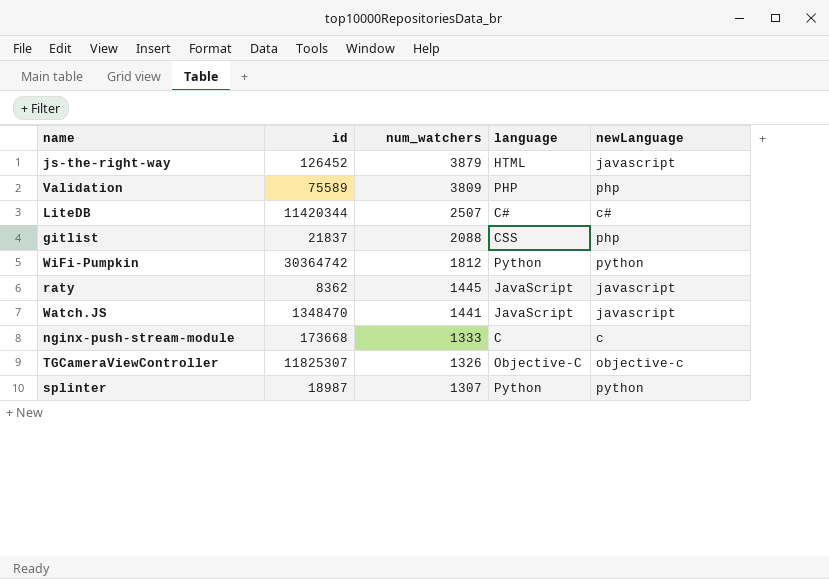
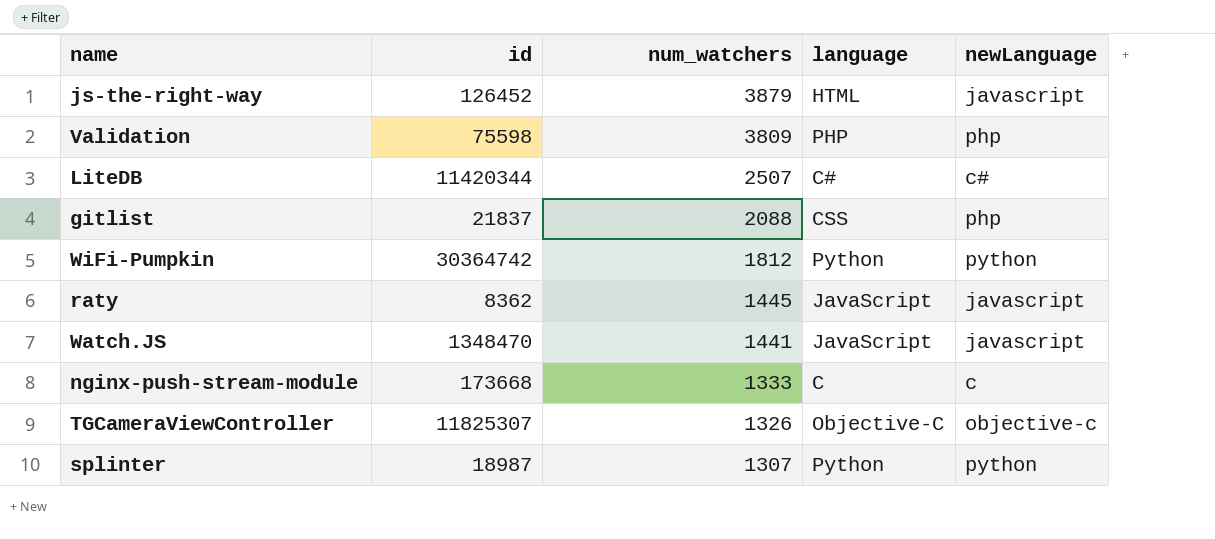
Validation | id: 75589 -> 75598

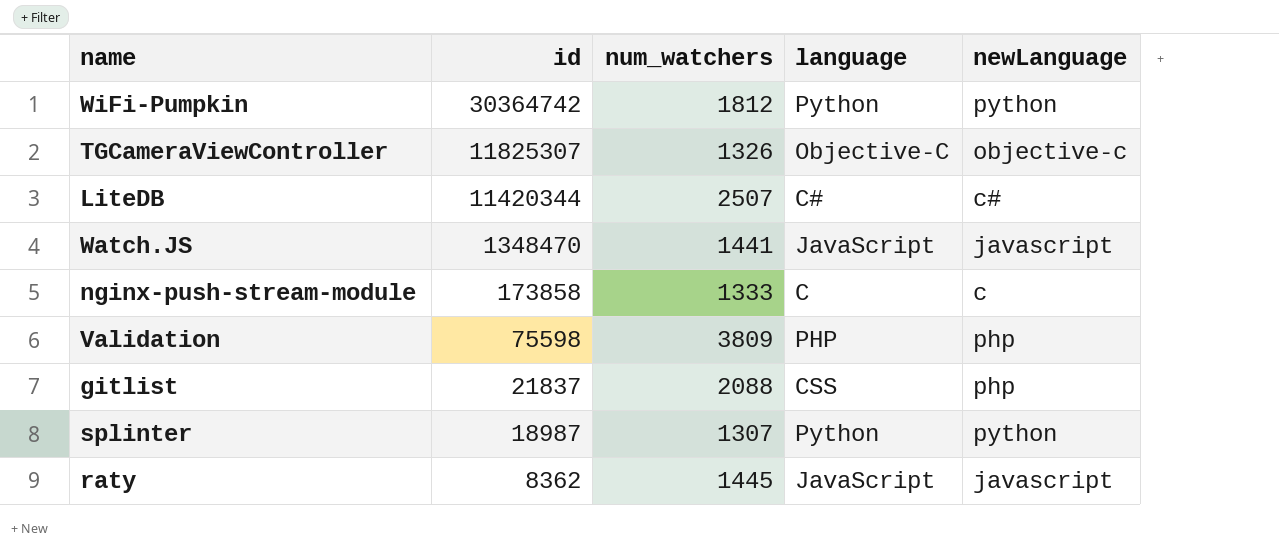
row order: num_watchers descending -> id descending
row js-the-right-way: 126452 | 3879 | HTML | javascript -> none
nginx-push-stream-module | id: 173668 -> 173858

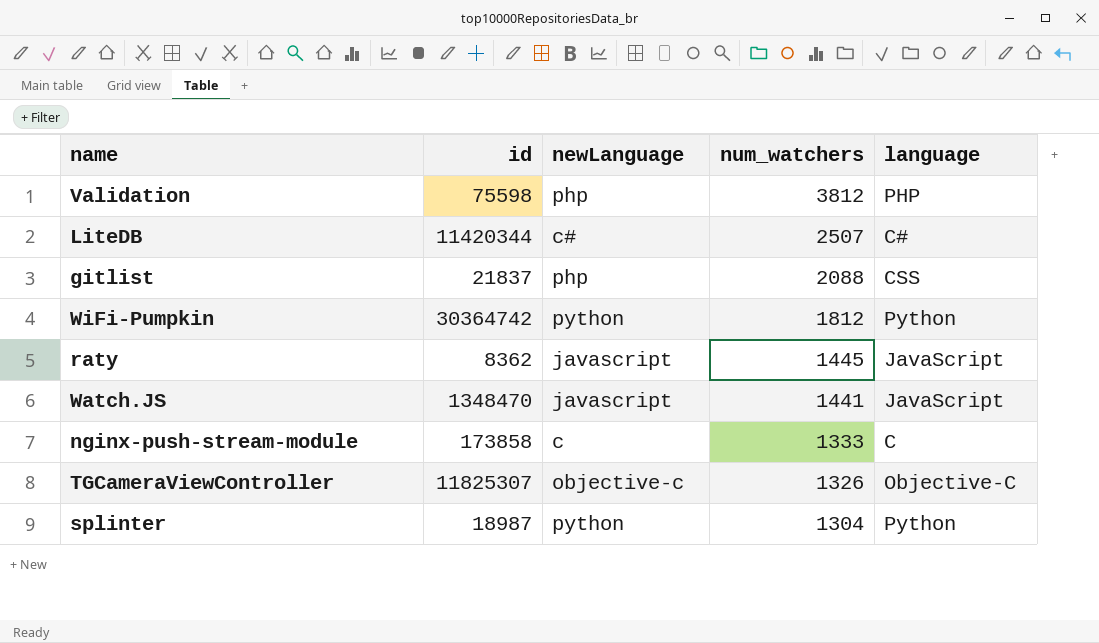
row order: id descending -> num_watchers descending
column newLanguage | position: 5 -> 3
Validation | num_watchers: 3809 -> 3812
splinter | num_watchers: 1307 -> 1304

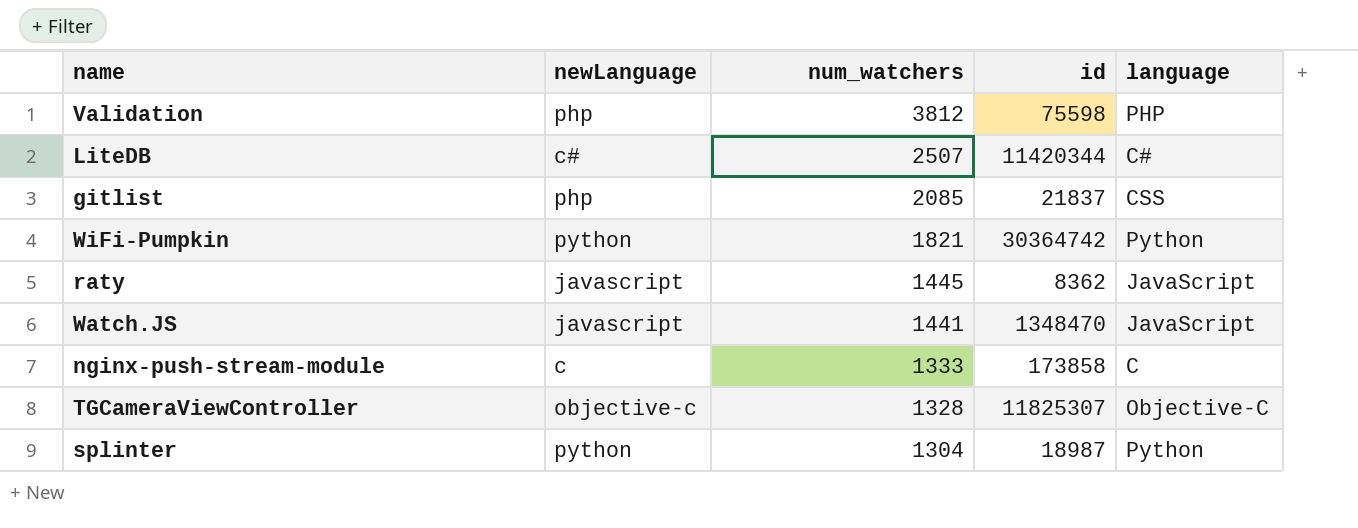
column id | position: 2 -> 4
gitlist | num_watchers: 2088 -> 2085
WiFi-Pumpkin | num_watchers: 1812 -> 1821
TGCameraViewController | num_watchers: 1326 -> 1328

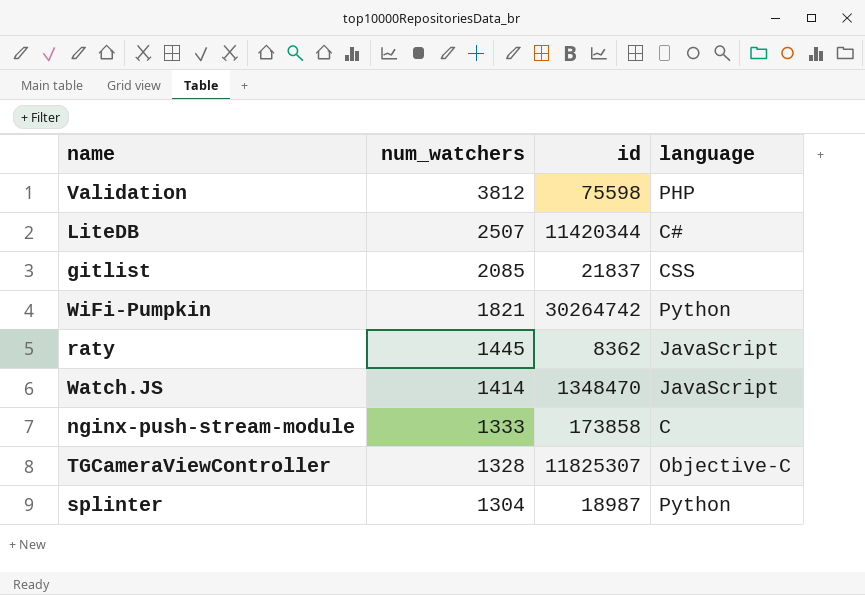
column newLanguage | position: 2 -> none
WiFi-Pumpkin | id: 30364742 -> 30264742
Watch.JS | num_watchers: 1441 -> 1414

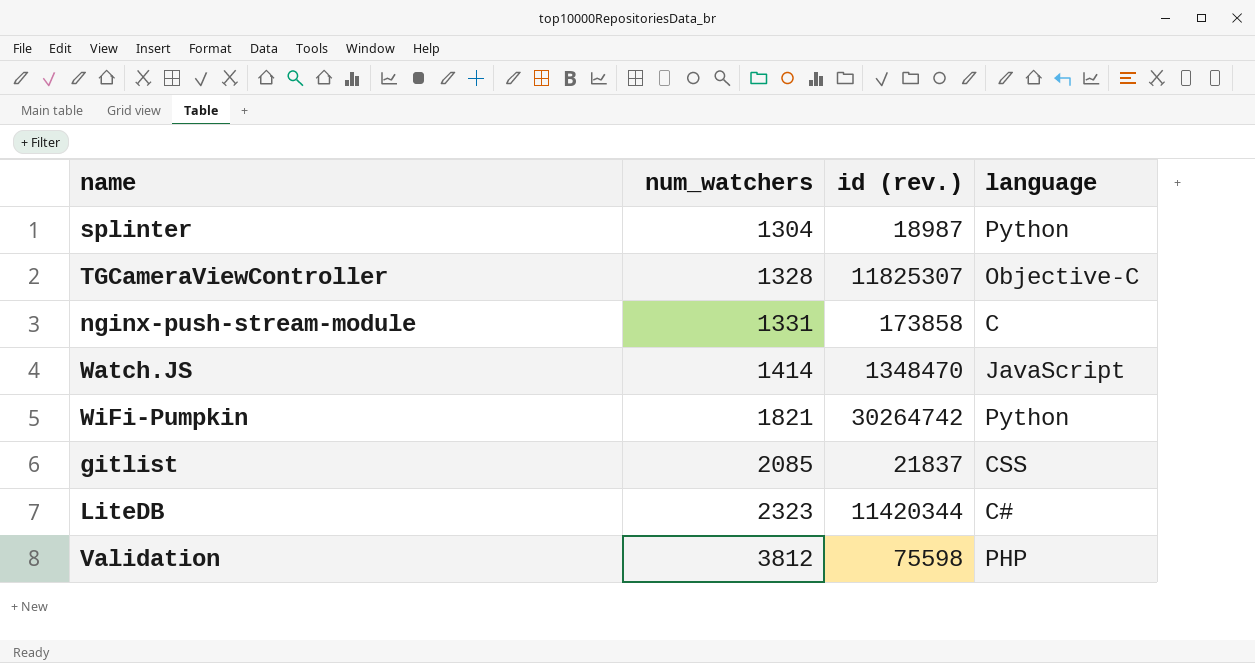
row order: num_watchers descending -> num_watchers ascending
column name: id -> id (rev.)
row raty: 1445 | 8362 | JavaScript -> none
nginx-push-stream-module | num_watchers: 1333 -> 1331
LiteDB | num_watchers: 2507 -> 2323

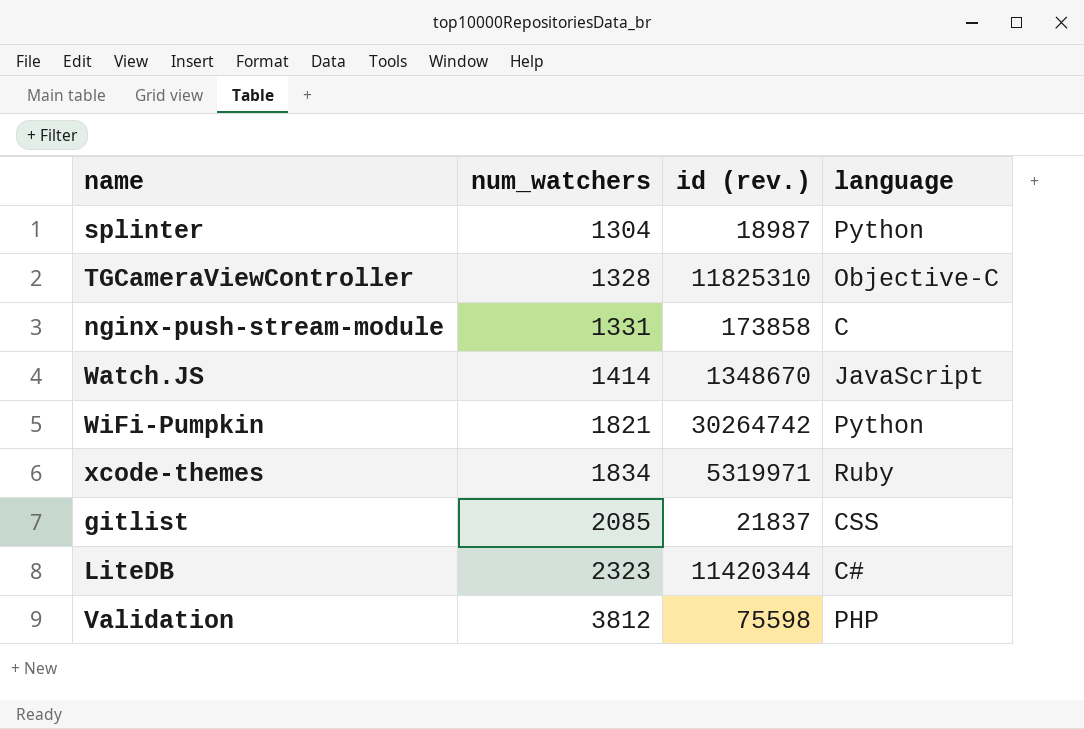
TGCameraViewController | id (rev.): 11825307 -> 11825310
Watch.JS | id (rev.): 1348470 -> 1348670
row xcode-themes: none -> 1834 | 5319971 | Ruby

